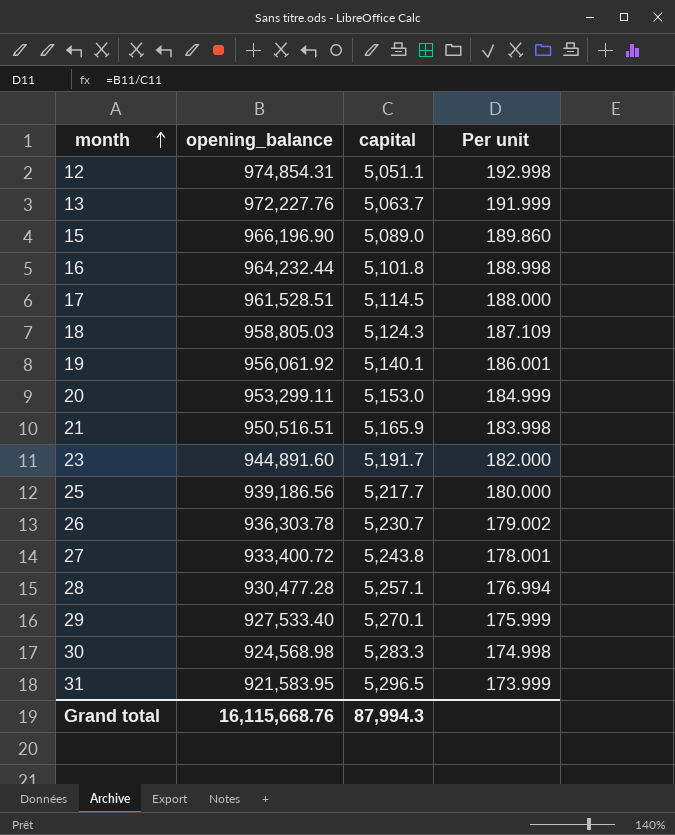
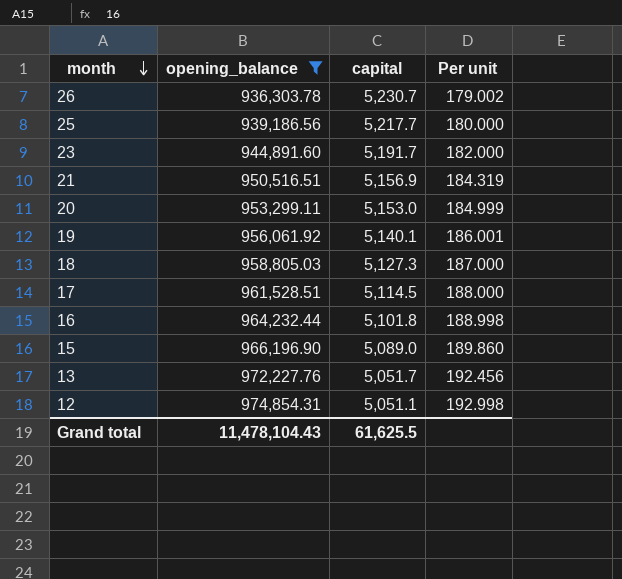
filter: none -> opening_balance >= 936,303.78
row order: month ascending -> month descending
21 | capital: 5,165.9 -> 5,156.9
21 | Per unit: 183.998 -> 184.319
18 | capital: 5,124.3 -> 5,127.3
18 | Per unit: 187.109 -> 187.000
13 | capital: 5,063.7 -> 5,051.7
13 | Per unit: 191.999 -> 192.456
Grand total | opening_balance: 16,115,668.76 -> 11,478,104.43
Grand total | capital: 87,994.3 -> 61,625.5

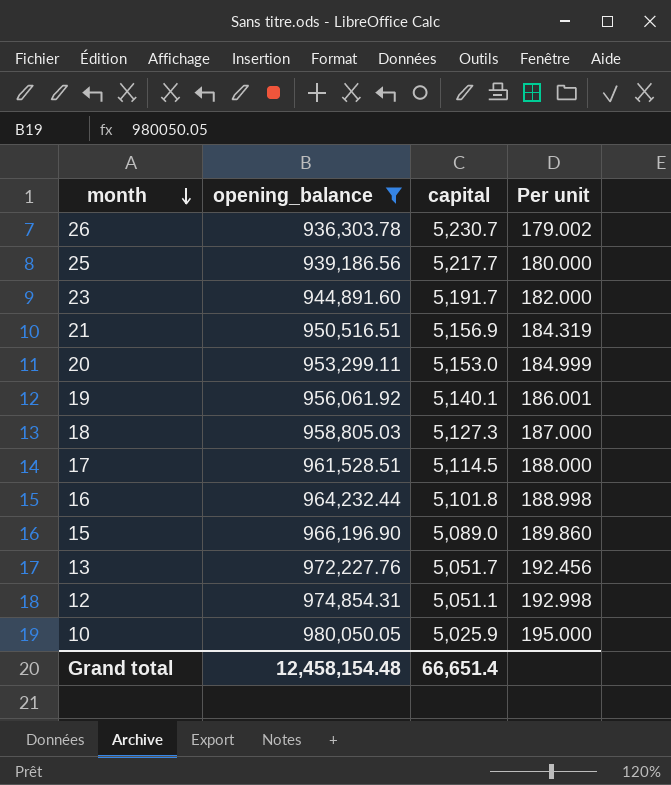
row 10: none -> 980,050.05 | 5,025.9 | 195.000
Grand total | opening_balance: 11,478,104.43 -> 12,458,154.48
Grand total | capital: 61,625.5 -> 66,651.4

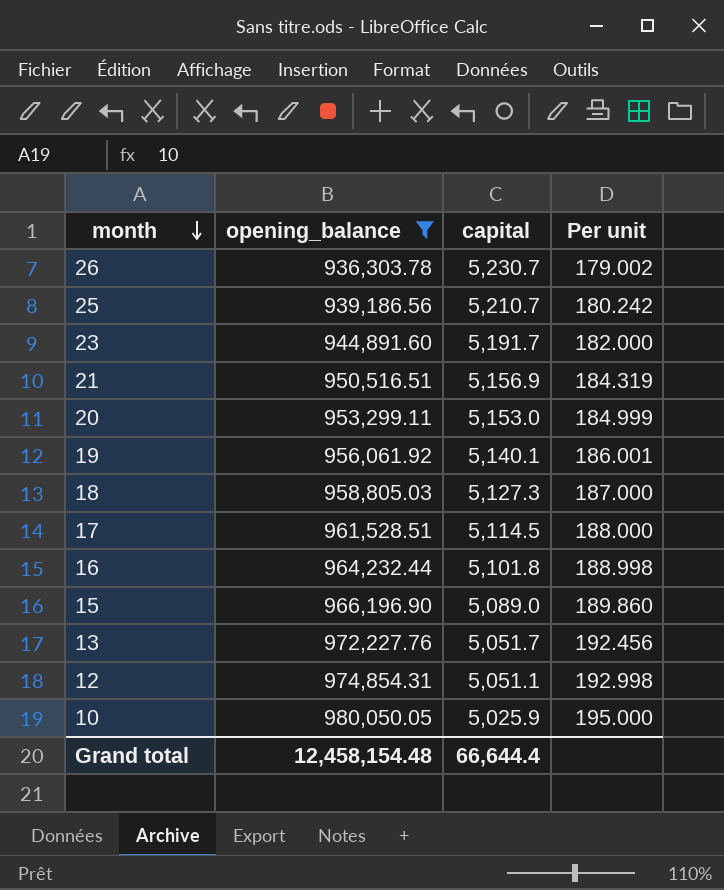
25 | capital: 5,217.7 -> 5,210.7
25 | Per unit: 180.000 -> 180.242
Grand total | capital: 66,651.4 -> 66,644.4

